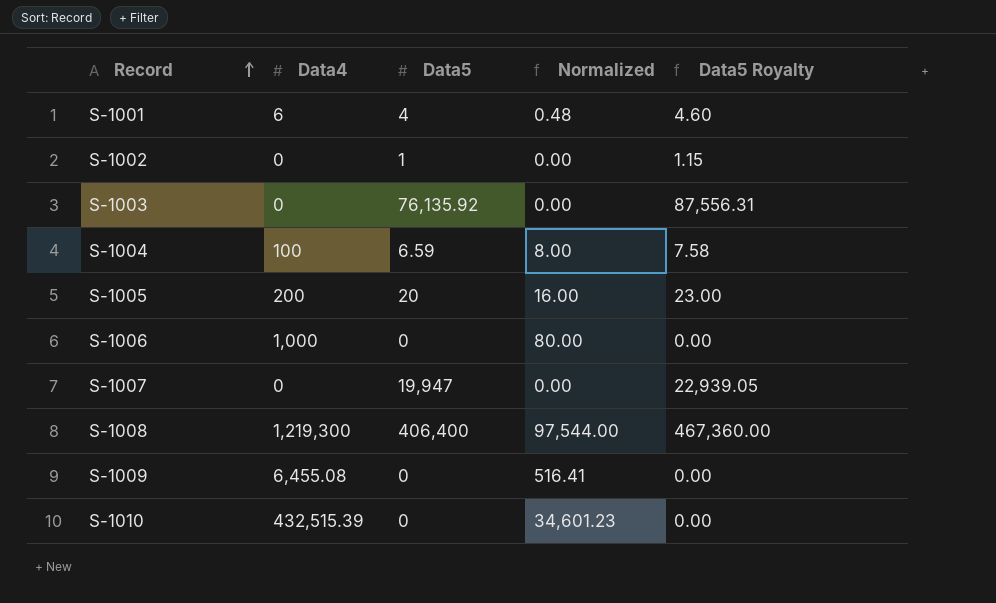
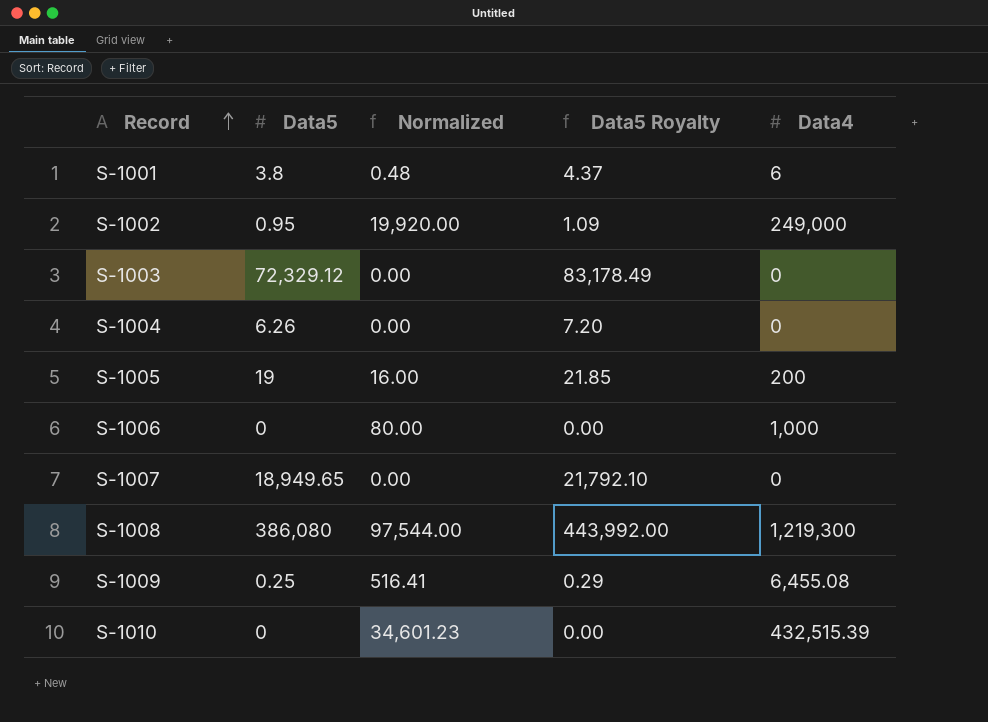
column Data4 | position: 2 -> 5
S-1001 | Data5: 4 -> 3.8
S-1001 | Data5 Royalty: 4.60 -> 4.37
S-1002 | Data5: 1 -> 0.95
S-1002 | Normalized: 0.00 -> 19,920.00
S-1002 | Data5 Royalty: 1.15 -> 1.09
S-1002 | Data4: 0 -> 249,000
S-1003 | Data5: 76,135.92 -> 72,329.12
S-1003 | Data5 Royalty: 87,556.31 -> 83,178.49
S-1004 | Data5: 6.59 -> 6.26
S-1004 | Normalized: 8.00 -> 0.00
S-1004 | Data5 Royalty: 7.58 -> 7.20
S-1004 | Data4: 100 -> 0
S-1005 | Data5: 20 -> 19
S-1005 | Data5 Royalty: 23.00 -> 21.85
S-1007 | Data5: 19,947 -> 18,949.65
S-1007 | Data5 Royalty: 22,939.05 -> 21,792.10
S-1008 | Data5: 406,400 -> 386,080
S-1008 | Data5 Royalty: 467,360.00 -> 443,992.00
S-1009 | Data5: 0 -> 0.25
S-1009 | Data5 Royalty: 0.00 -> 0.29

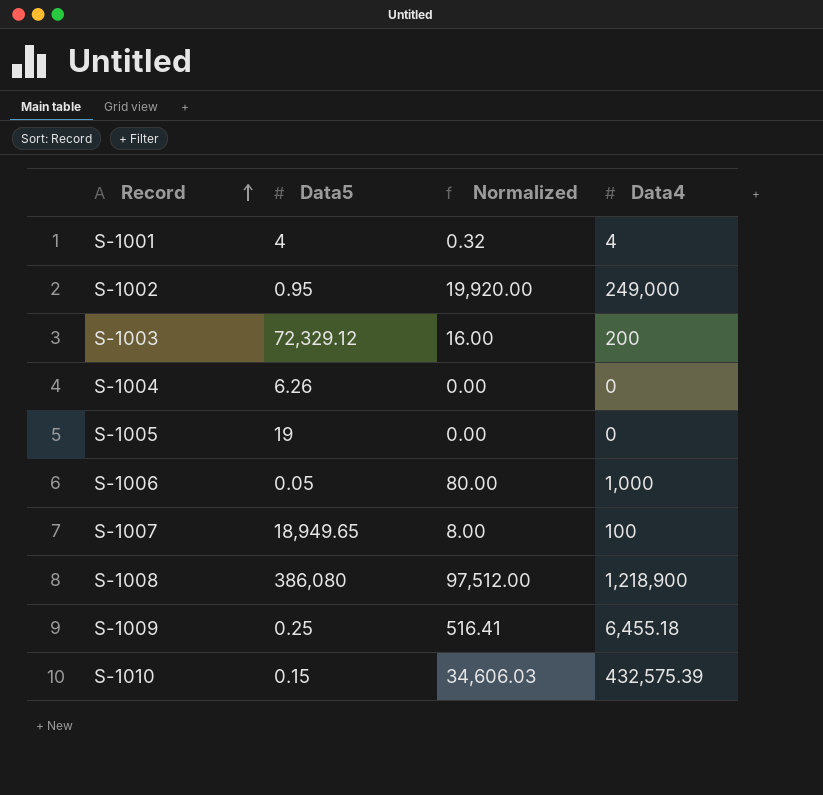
column Data5 Royalty | formula: [Data5] * 1.15 -> none
S-1001 | Data5: 3.8 -> 4
S-1001 | Normalized: 0.48 -> 0.32
S-1001 | Data4: 6 -> 4
S-1003 | Normalized: 0.00 -> 16.00
S-1003 | Data4: 0 -> 200
S-1005 | Normalized: 16.00 -> 0.00
S-1005 | Data4: 200 -> 0
S-1006 | Data5: 0 -> 0.05
S-1007 | Normalized: 0.00 -> 8.00
S-1007 | Data4: 0 -> 100
S-1008 | Normalized: 97,544.00 -> 97,512.00
S-1008 | Data4: 1,219,300 -> 1,218,900
S-1009 | Data4: 6,455.08 -> 6,455.18
S-1010 | Data5: 0 -> 0.15
S-1010 | Normalized: 34,601.23 -> 34,606.03
S-1010 | Data4: 432,515.39 -> 432,575.39

